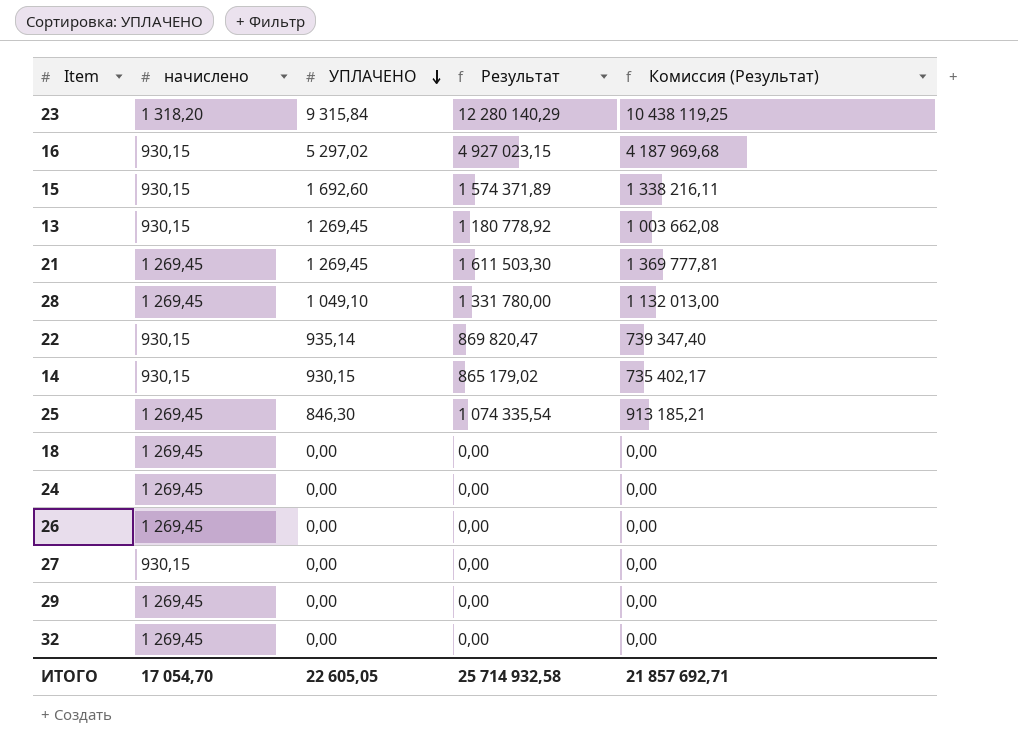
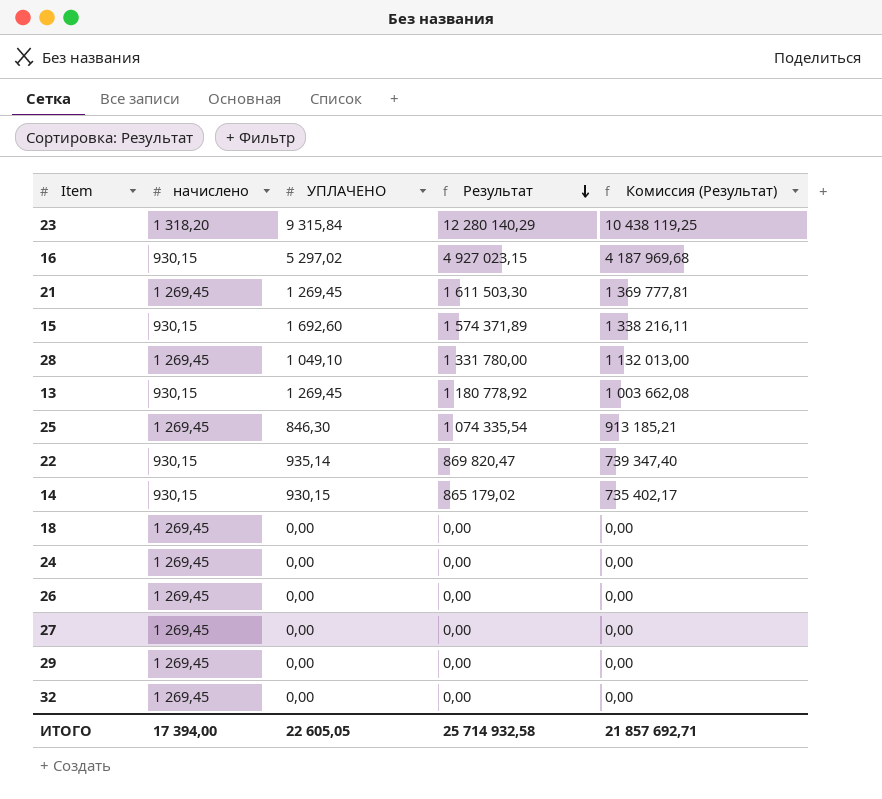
row order: УПЛАЧЕНО descending -> Результат descending
27 | начислено: 930,15 -> 1 269,45
ИТОГО | начислено: 17 054,70 -> 17 394,00

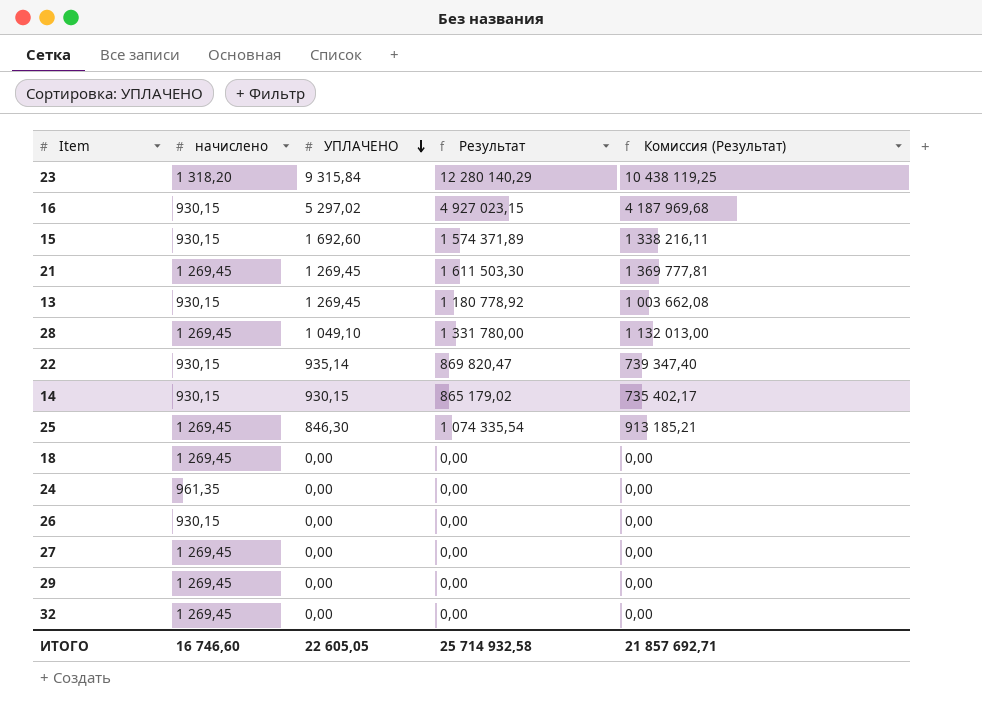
row order: Результат descending -> УПЛАЧЕНО descending
24 | начислено: 1 269,45 -> 961,35
26 | начислено: 1 269,45 -> 930,15
ИТОГО | начислено: 17 394,00 -> 16 746,60

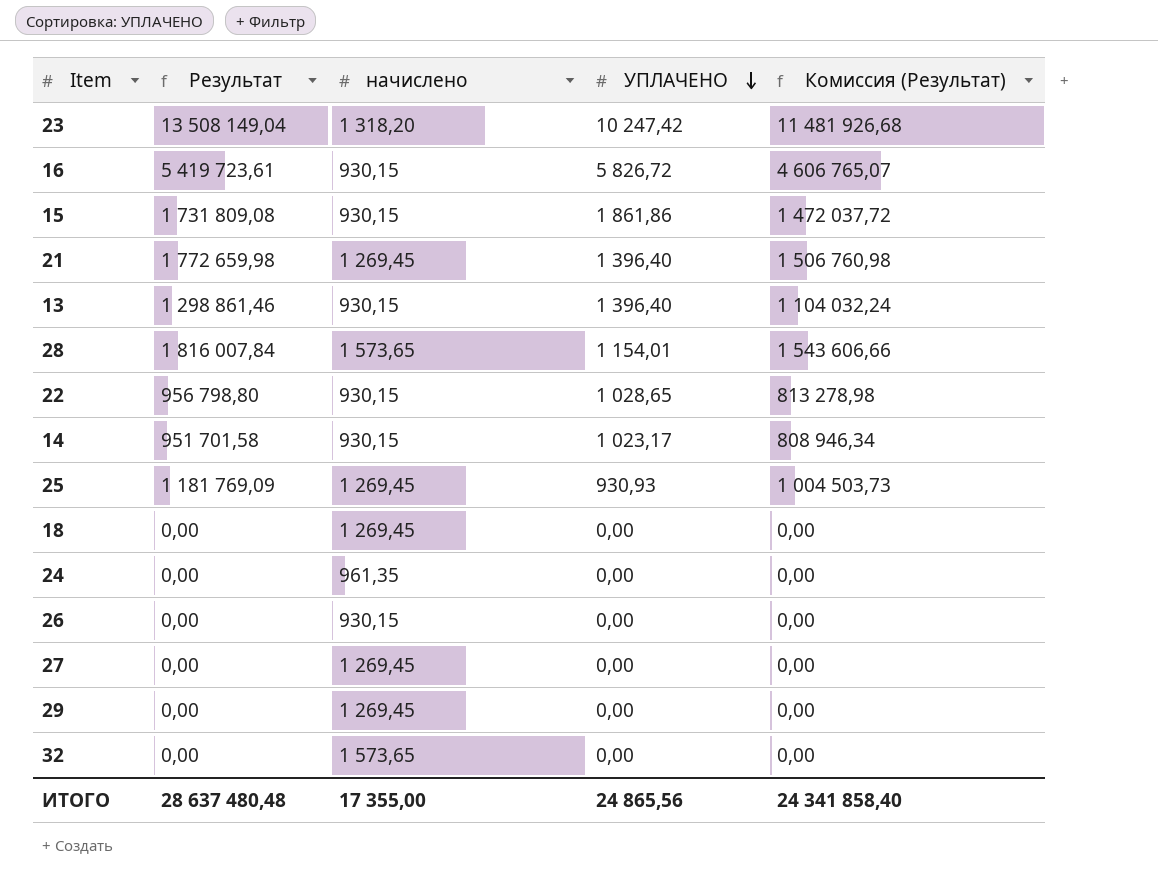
column Результат | position: 4 -> 2
23 | Результат: 12 280 140,29 -> 13 508 149,04
23 | УПЛАЧЕНО: 9 315,84 -> 10 247,42
23 | Комиссия (Результат): 10 438 119,25 -> 11 481 926,68
16 | Результат: 4 927 023,15 -> 5 419 723,61
16 | УПЛАЧЕНО: 5 297,02 -> 5 826,72
16 | Комиссия (Результат): 4 187 969,68 -> 4 606 765,07
15 | Результат: 1 574 371,89 -> 1 731 809,08
15 | УПЛАЧЕНО: 1 692,60 -> 1 861,86
15 | Комиссия (Результат): 1 338 216,11 -> 1 472 037,72
21 | Результат: 1 611 503,30 -> 1 772 659,98
21 | УПЛАЧЕНО: 1 269,45 -> 1 396,40
21 | Комиссия (Результат): 1 369 777,81 -> 1 506 760,98
13 | Результат: 1 180 778,92 -> 1 298 861,46
13 | УПЛАЧЕНО: 1 269,45 -> 1 396,40
13 | Комиссия (Результат): 1 003 662,08 -> 1 104 032,24
28 | Результат: 1 331 780,00 -> 1 816 007,84
28 | начислено: 1 269,45 -> 1 573,65
28 | УПЛАЧЕНО: 1 049,10 -> 1 154,01
28 | Комиссия (Результат): 1 132 013,00 -> 1 543 606,66
22 | Результат: 869 820,47 -> 956 798,80
22 | УПЛАЧЕНО: 935,14 -> 1 028,65
22 | Комиссия (Результат): 739 347,40 -> 813 278,98
14 | Результат: 865 179,02 -> 951 701,58
14 | УПЛАЧЕНО: 930,15 -> 1 023,17
14 | Комиссия (Результат): 735 402,17 -> 808 946,34
25 | Результат: 1 074 335,54 -> 1 181 769,09
25 | УПЛАЧЕНО: 846,30 -> 930,93
25 | Комиссия (Результат): 913 185,21 -> 1 004 503,73
32 | начислено: 1 269,45 -> 1 573,65
ИТОГО | Результат: 25 714 932,58 -> 28 637 480,48
ИТОГО | начислено: 16 746,60 -> 17 355,00
ИТОГО | УПЛАЧЕНО: 22 605,05 -> 24 865,56
ИТОГО | Комиссия (Результат): 21 857 692,71 -> 24 341 858,40

